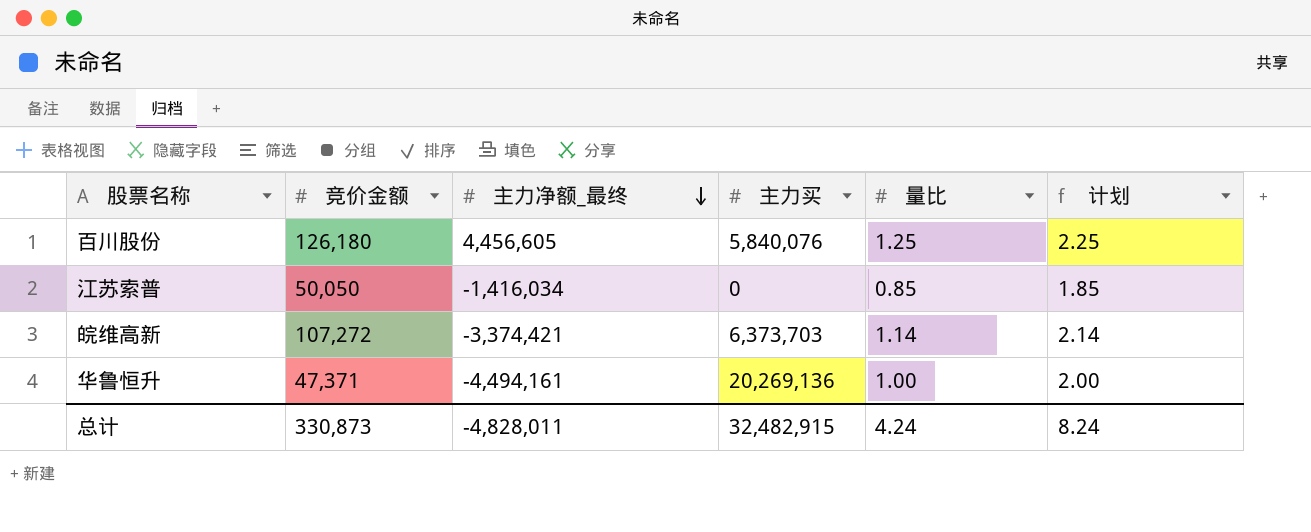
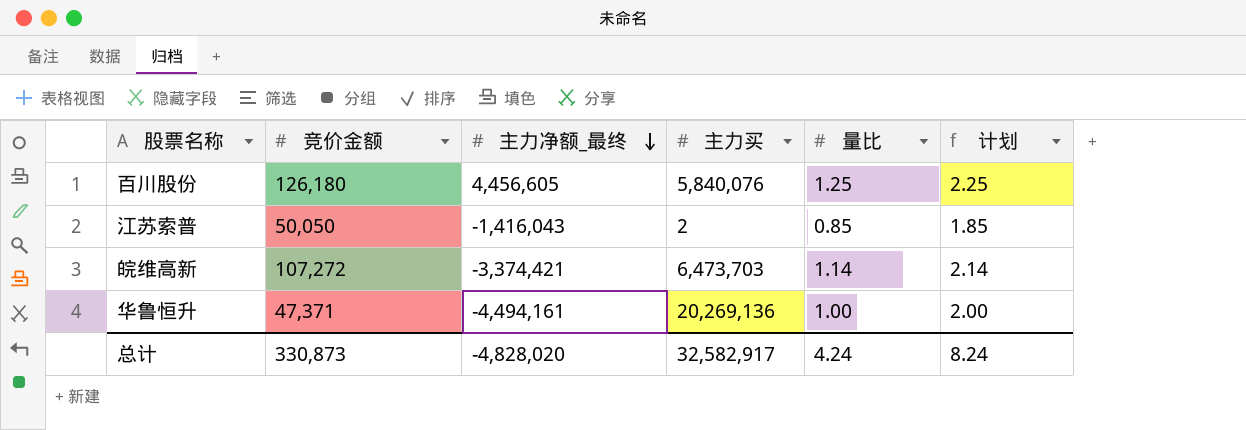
江苏索普 | 主力净额_最终: -1,416,034 -> -1,416,043
江苏索普 | 主力买: 0 -> 2
皖维高新 | 主力买: 6,373,703 -> 6,473,703
总计 | 主力净额_最终: -4,828,011 -> -4,828,020
总计 | 主力买: 32,482,915 -> 32,582,917

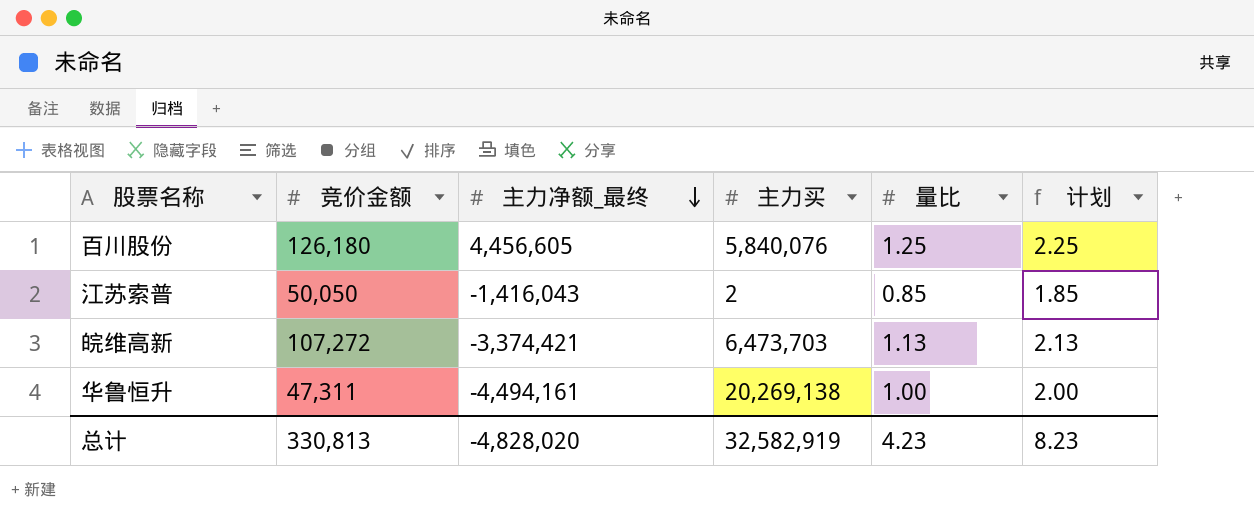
皖维高新 | 量比: 1.14 -> 1.13
皖维高新 | 计划: 2.14 -> 2.13
华鲁恒升 | 竞价金额: 47,371 -> 47,311
华鲁恒升 | 主力买: 20,269,136 -> 20,269,138
总计 | 竞价金额: 330,873 -> 330,813
总计 | 主力买: 32,582,917 -> 32,582,919
总计 | 量比: 4.24 -> 4.23
总计 | 计划: 8.24 -> 8.23

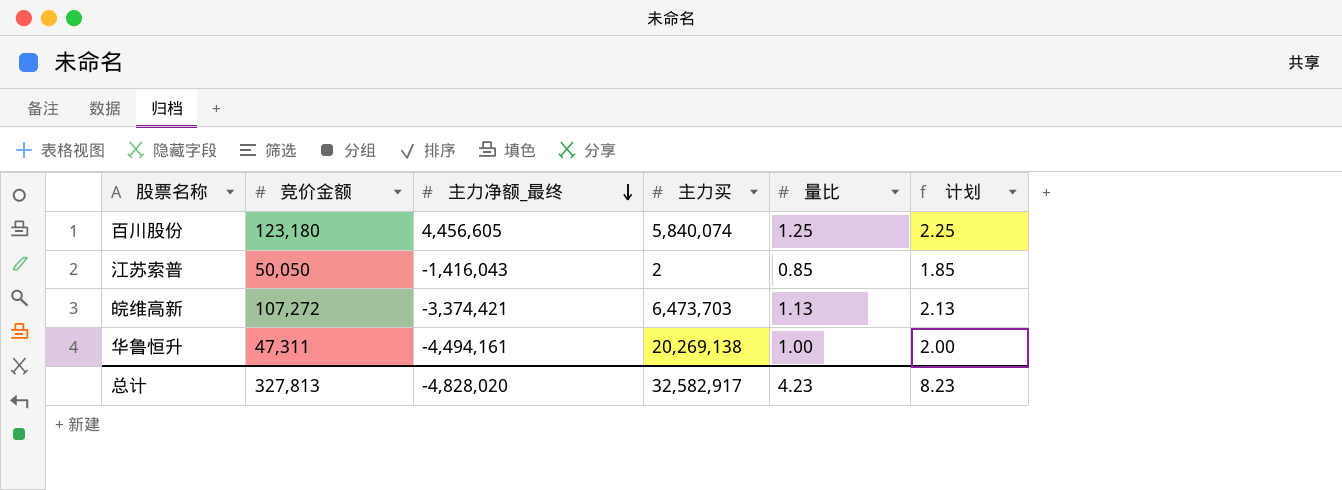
百川股份 | 竞价金额: 126,180 -> 123,180
百川股份 | 主力买: 5,840,076 -> 5,840,074
总计 | 竞价金额: 330,813 -> 327,813
总计 | 主力买: 32,582,919 -> 32,582,917

